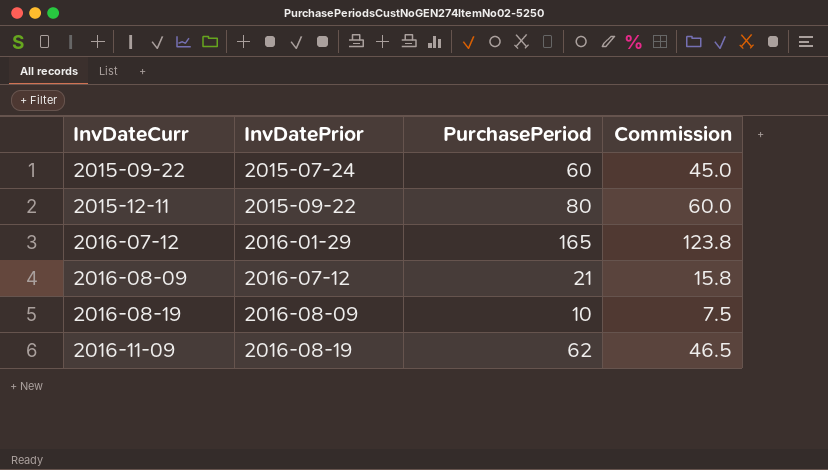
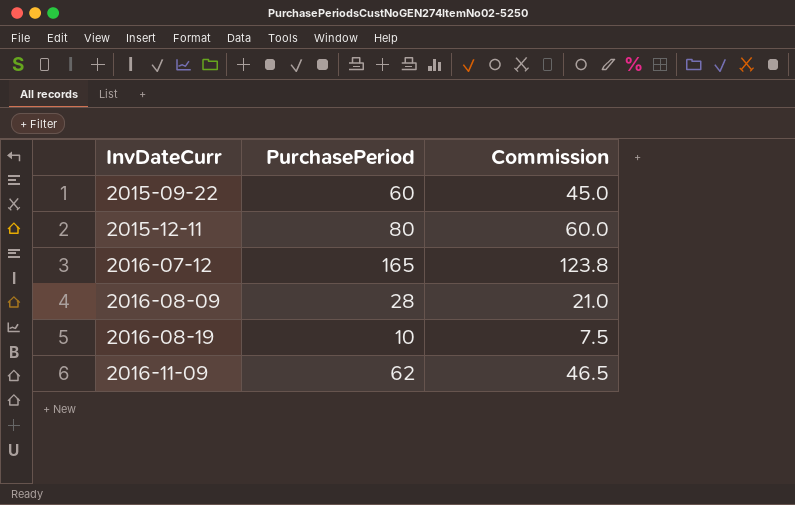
column InvDatePrior | position: 2 -> none
2016-08-09 | PurchasePeriod: 21 -> 28
2016-08-09 | Commission: 15.8 -> 21.0

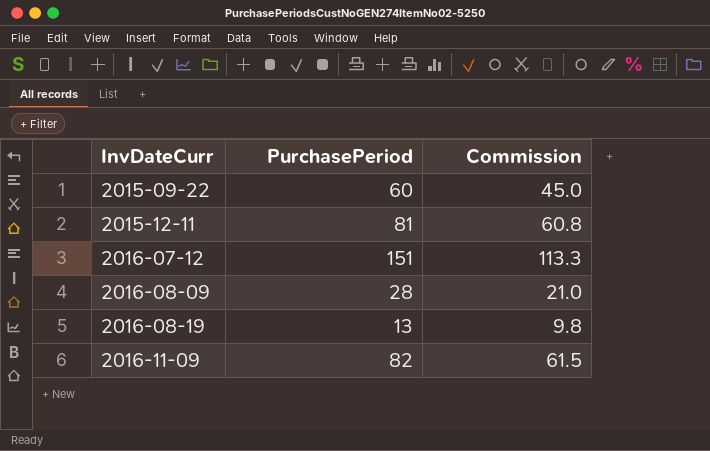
2015-12-11 | PurchasePeriod: 80 -> 81
2015-12-11 | Commission: 60.0 -> 60.8
2016-07-12 | PurchasePeriod: 165 -> 151
2016-07-12 | Commission: 123.8 -> 113.3
2016-08-19 | PurchasePeriod: 10 -> 13
2016-08-19 | Commission: 7.5 -> 9.8
2016-11-09 | PurchasePeriod: 62 -> 82
2016-11-09 | Commission: 46.5 -> 61.5

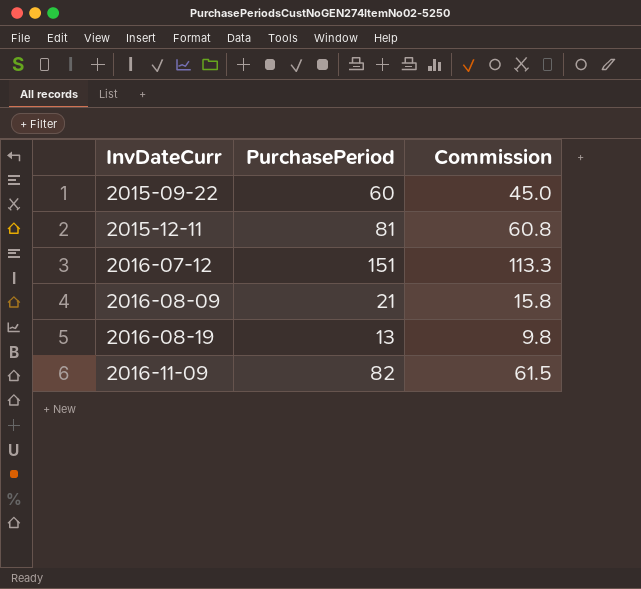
2016-08-09 | PurchasePeriod: 28 -> 21
2016-08-09 | Commission: 21.0 -> 15.8

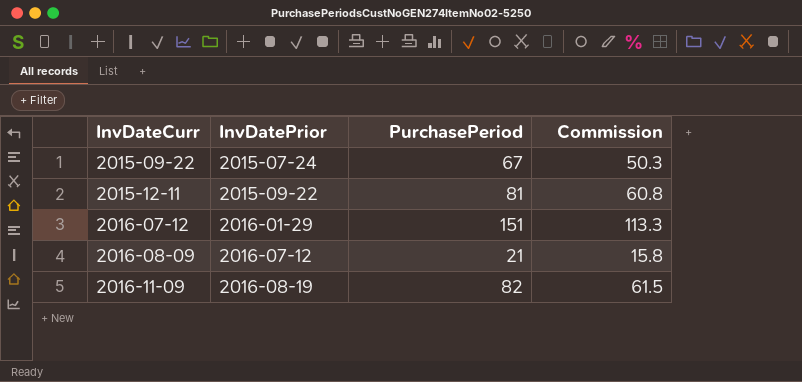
column InvDatePrior | position: none -> 2
row 2016-08-19: 13 | 9.8 -> none
2015-09-22 | PurchasePeriod: 60 -> 67
2015-09-22 | Commission: 45.0 -> 50.3

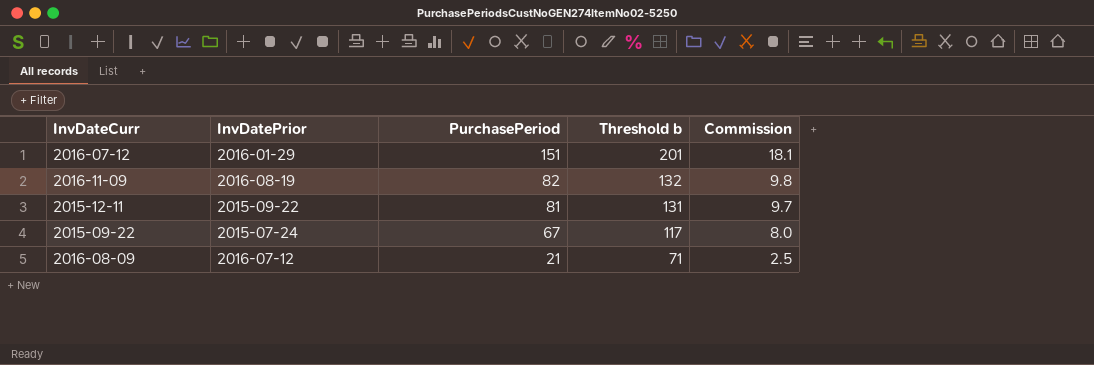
row order: InvDateCurr ascending -> PurchasePeriod descending
column Threshold b | formula: none -> [PurchasePeriod] + 50
column Commission | formula: [PurchasePeriod] * 0.75 -> [PurchasePeriod] * 0.12

